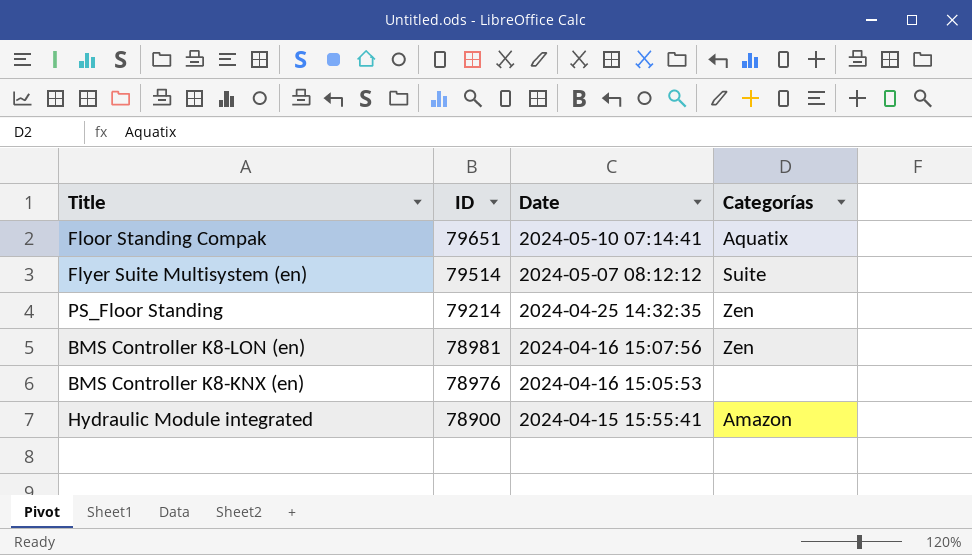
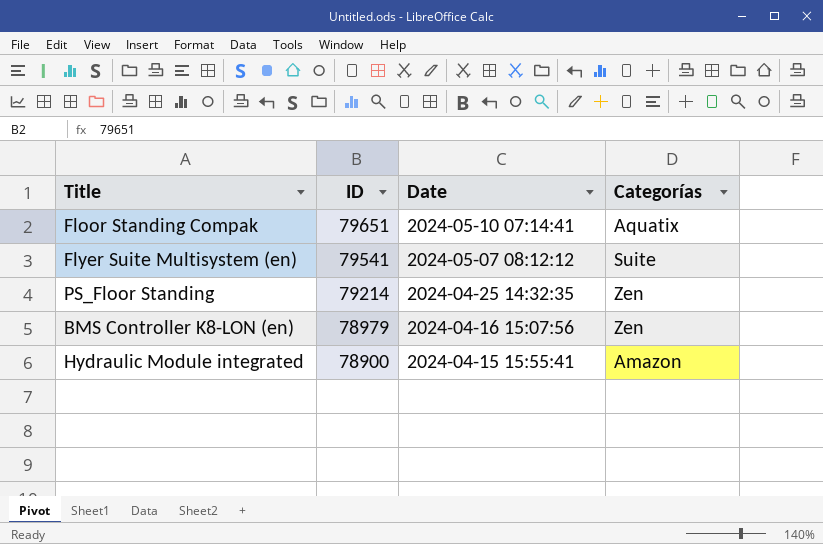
row BMS Controller K8-KNX (en): 78976 | 2024-04-16 15:05:53 | none -> none
Flyer Suite Multisystem (en) | ID: 79514 -> 79541
BMS Controller K8-LON (en) | ID: 78981 -> 78979

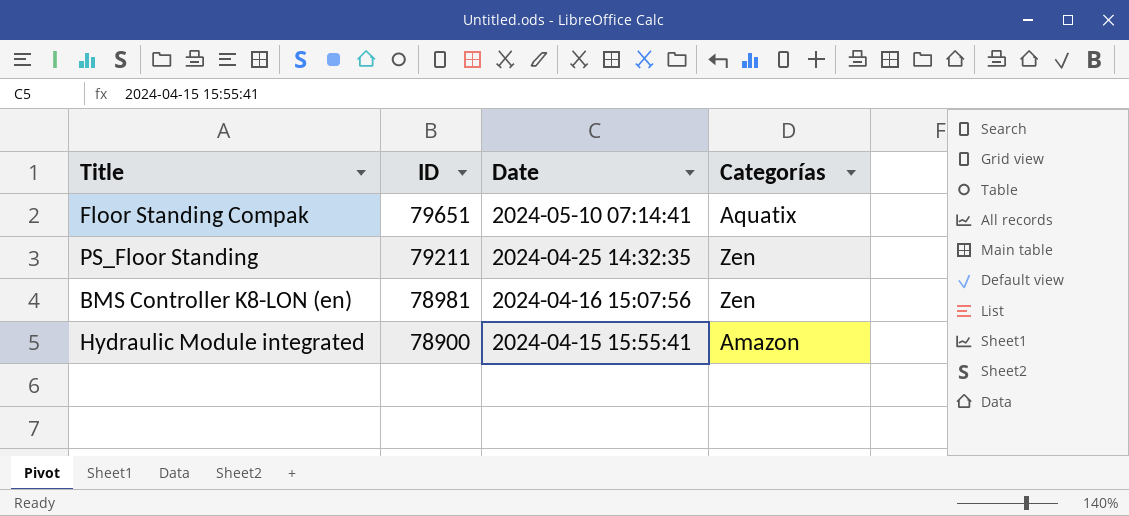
row Flyer Suite Multisystem (en): 79541 | 2024-05-07 08:12:12 | Suite -> none
PS_Floor Standing | ID: 79214 -> 79211
BMS Controller K8-LON (en) | ID: 78979 -> 78981

